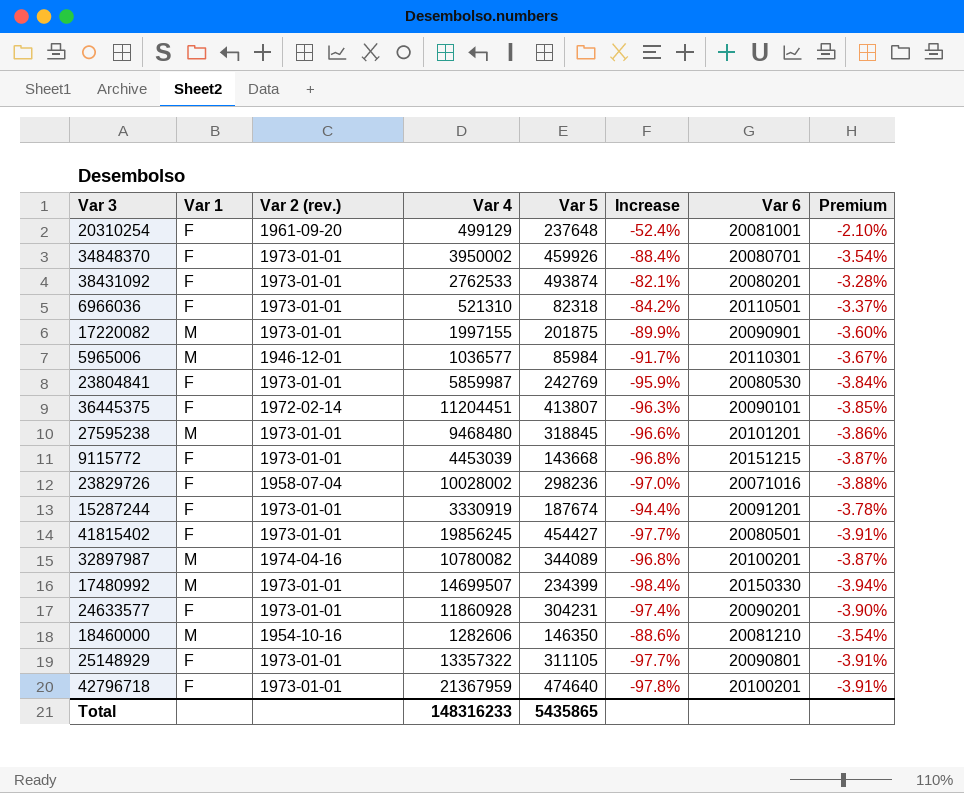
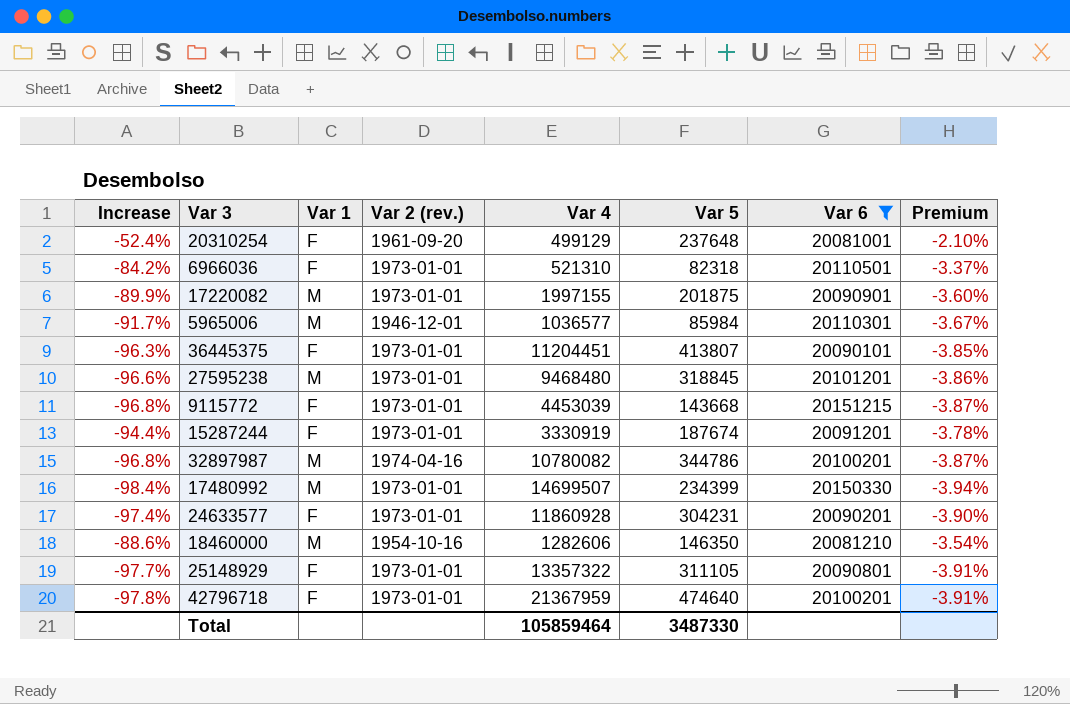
filter: none -> Var 6 >= 20081001
column Increase | position: 6 -> 1
36445375 | Var 2 (rev.): 1972-02-14 -> 1973-01-01
32897987 | Var 5: 344089 -> 344786
Total | Var 4: 148316233 -> 105859464
Total | Var 5: 5435865 -> 3487330

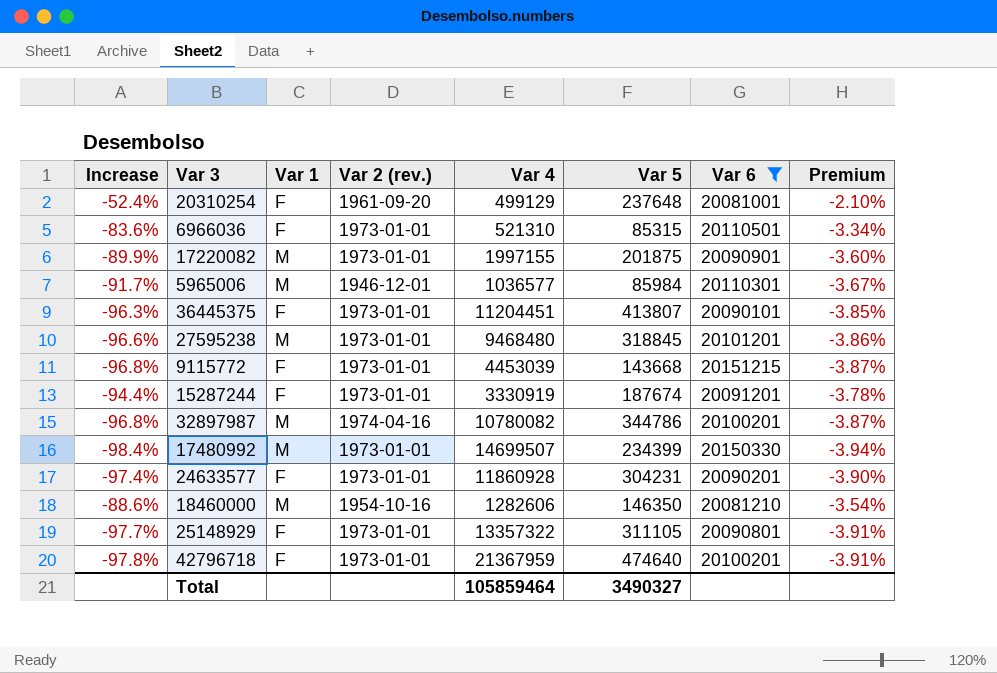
6966036 | Increase: -84.2% -> -83.6%
6966036 | Var 5: 82318 -> 85315
6966036 | Premium: -3.37% -> -3.34%
Total | Var 5: 3487330 -> 3490327

